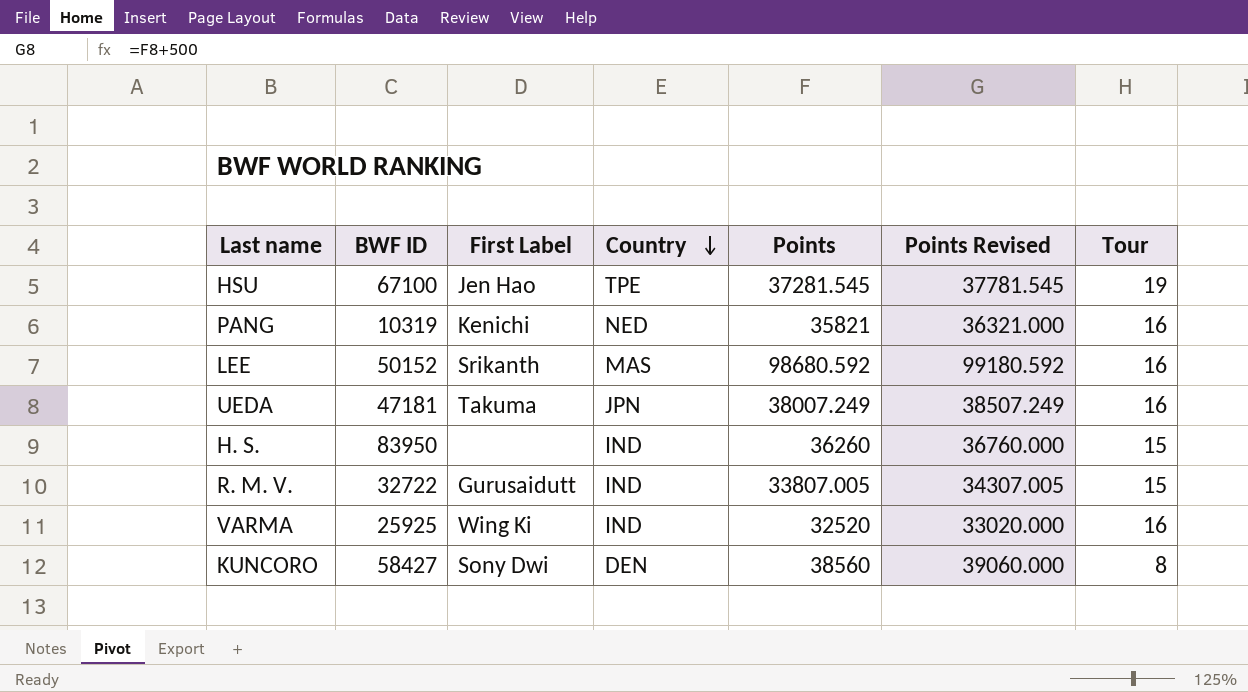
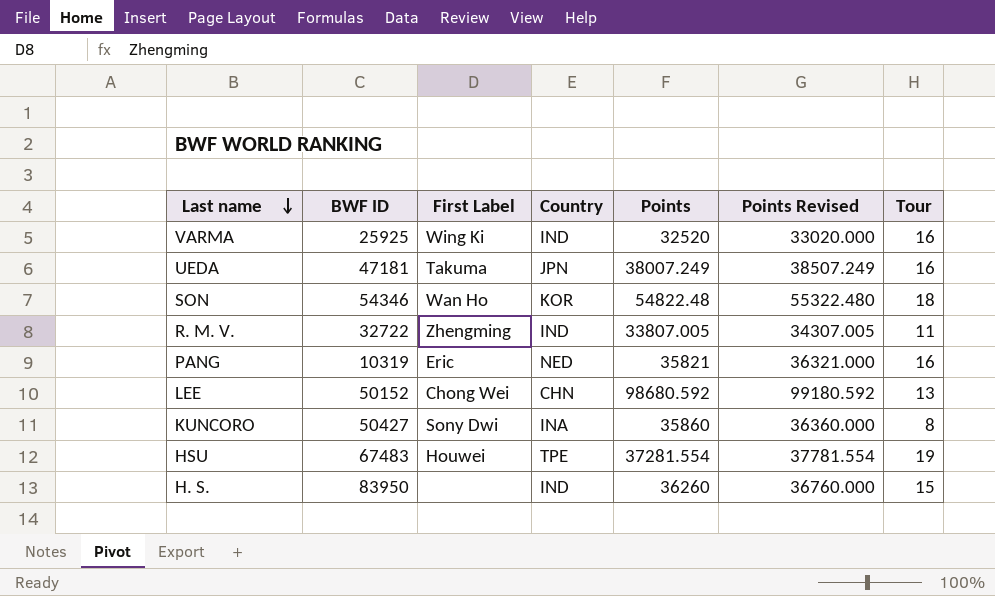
row order: Country descending -> Last name descending
row SON: none -> 54346 | Wan Ho | KOR | 54822.48 | 55322.480 | 18
R. M. V. | First Label: Gurusaidutt -> Zhengming
R. M. V. | Tour: 15 -> 11
PANG | First Label: Kenichi -> Eric
LEE | First Label: Srikanth -> Chong Wei
LEE | Country: MAS -> CHN
LEE | Tour: 16 -> 13
KUNCORO | BWF ID: 58427 -> 50427
KUNCORO | Country: DEN -> INA
KUNCORO | Points: 38560 -> 35860
KUNCORO | Points Revised: 39060.000 -> 36360.000
HSU | BWF ID: 67100 -> 67483
HSU | First Label: Jen Hao -> Houwei
HSU | Points: 37281.545 -> 37281.554
HSU | Points Revised: 37781.545 -> 37781.554

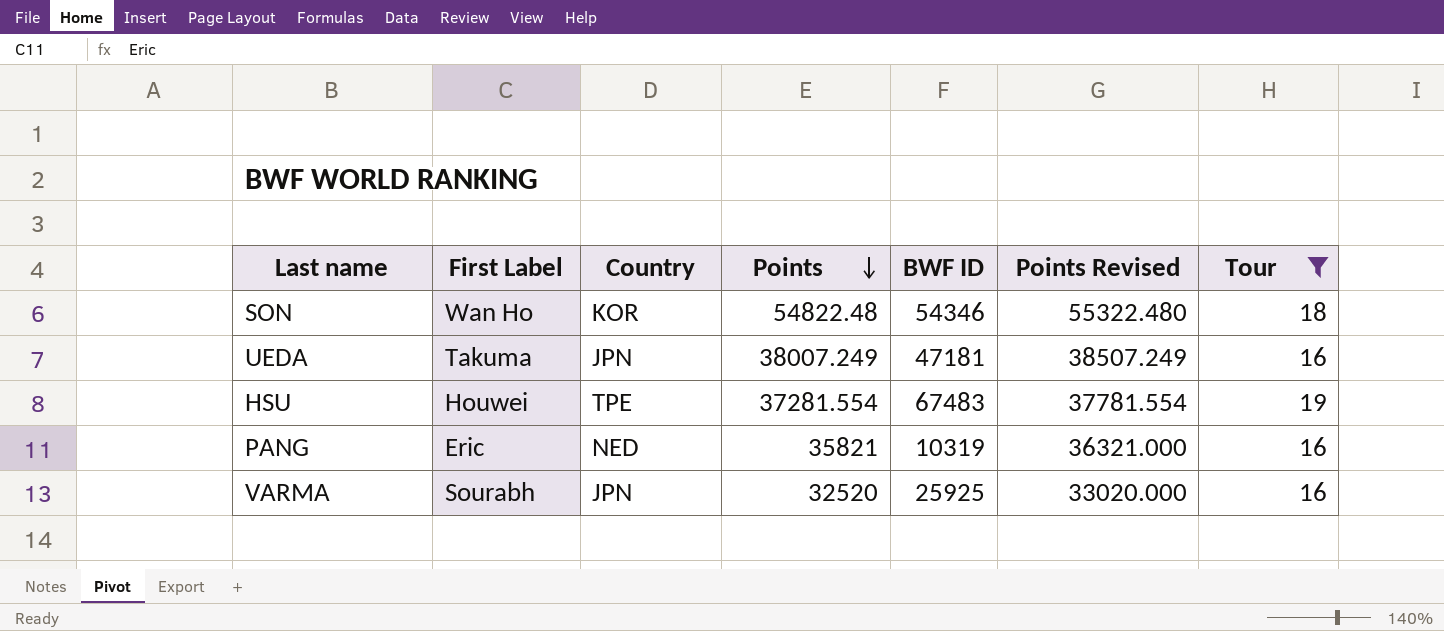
filter: none -> Tour >= 16
row order: Last name descending -> Points descending
column BWF ID | position: 2 -> 5
VARMA | First Label: Wing Ki -> Sourabh
VARMA | Country: IND -> JPN

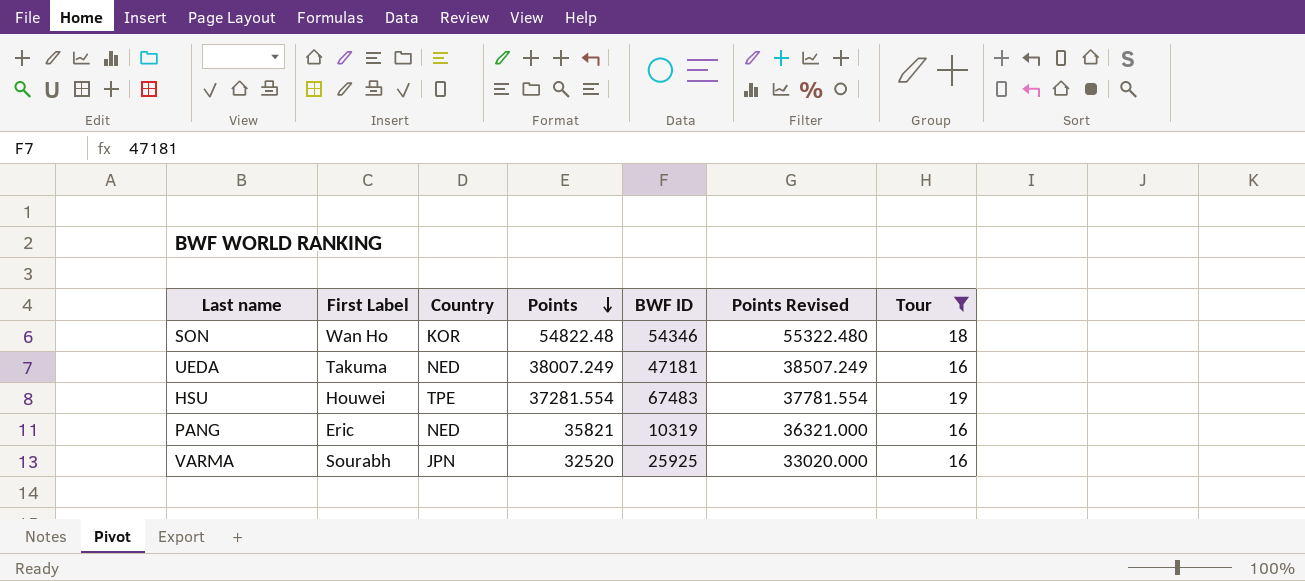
UEDA | Country: JPN -> NED

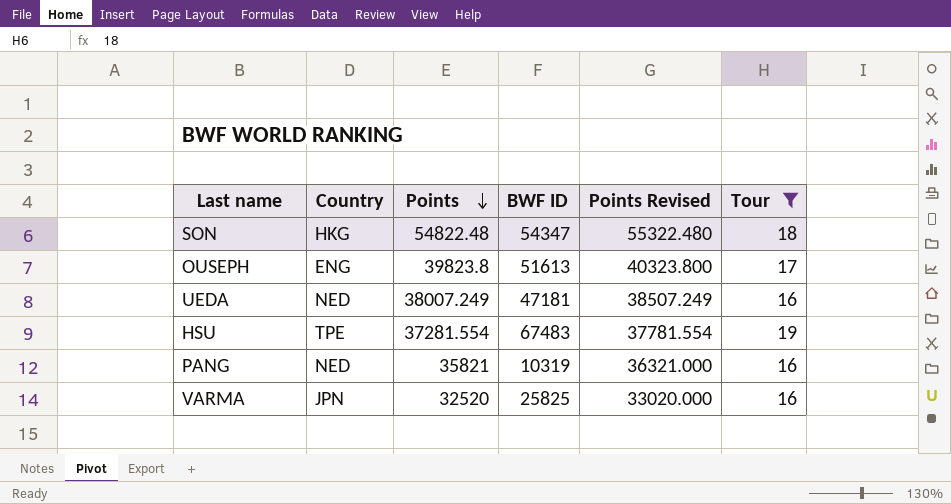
column First Label | position: 2 -> none
SON | Country: KOR -> HKG
SON | BWF ID: 54346 -> 54347
row OUSEPH: none -> ENG | 39823.8 | 51613 | 40323.800 | 17
VARMA | BWF ID: 25925 -> 25825

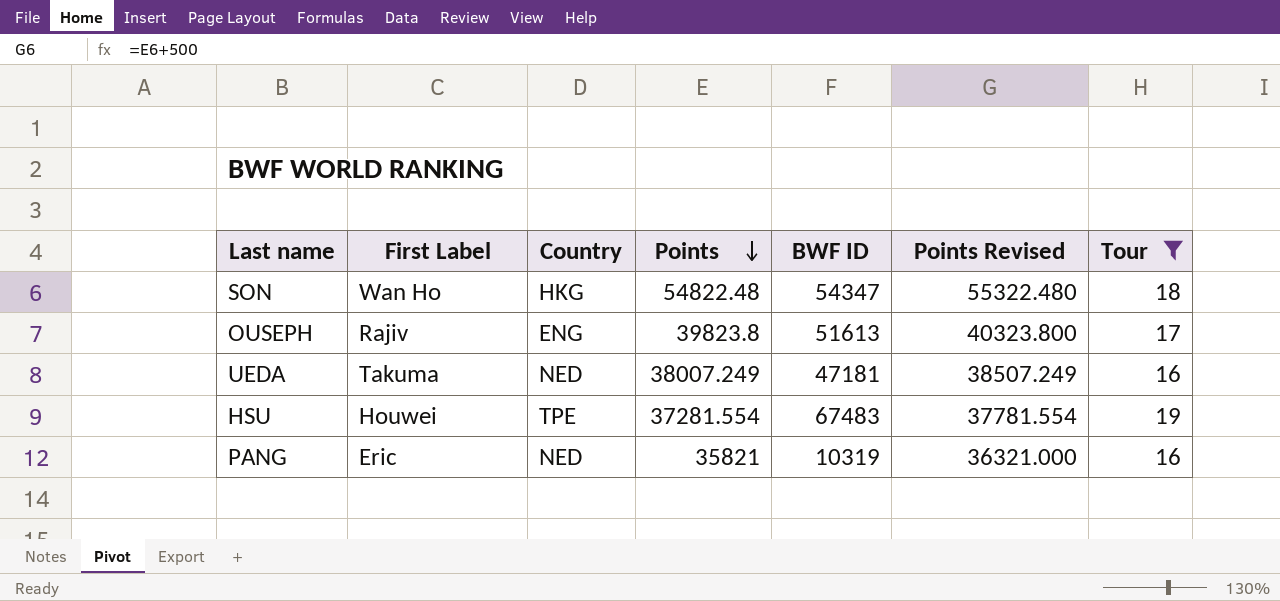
column First Label | position: none -> 2
row VARMA: JPN | 32520 | 25825 | 33020.000 | 16 -> none

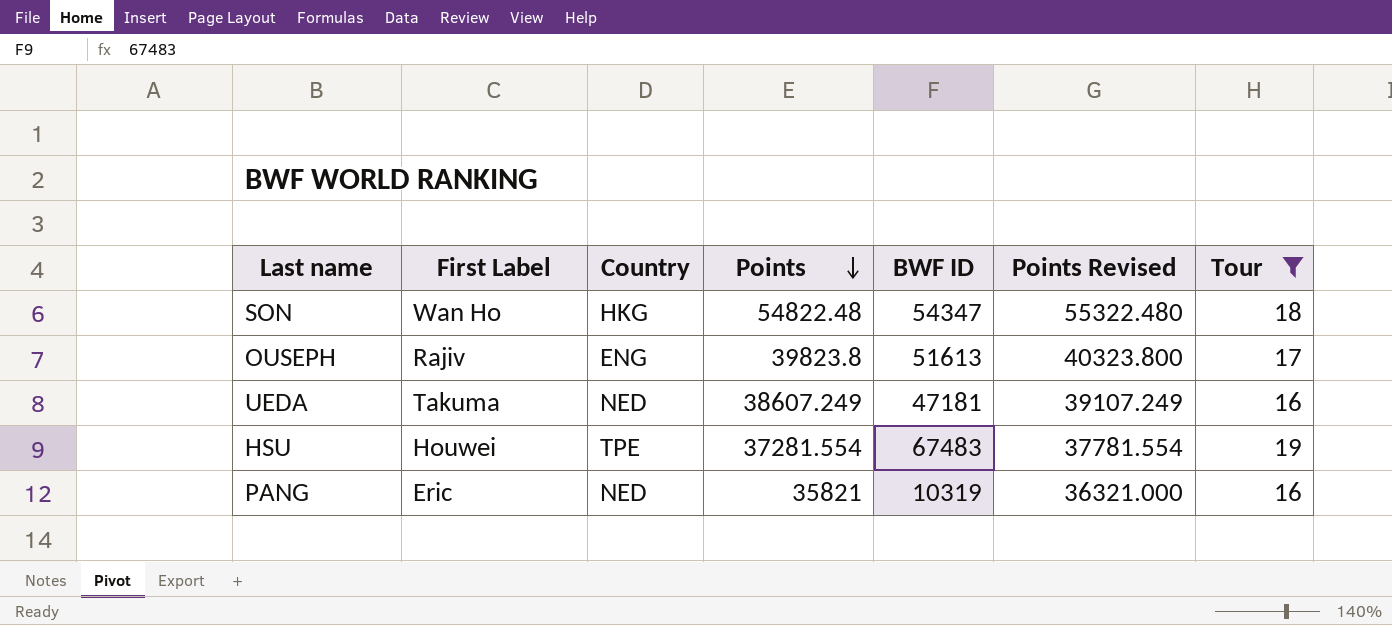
UEDA | Points: 38007.249 -> 38607.249
UEDA | Points Revised: 38507.249 -> 39107.249

